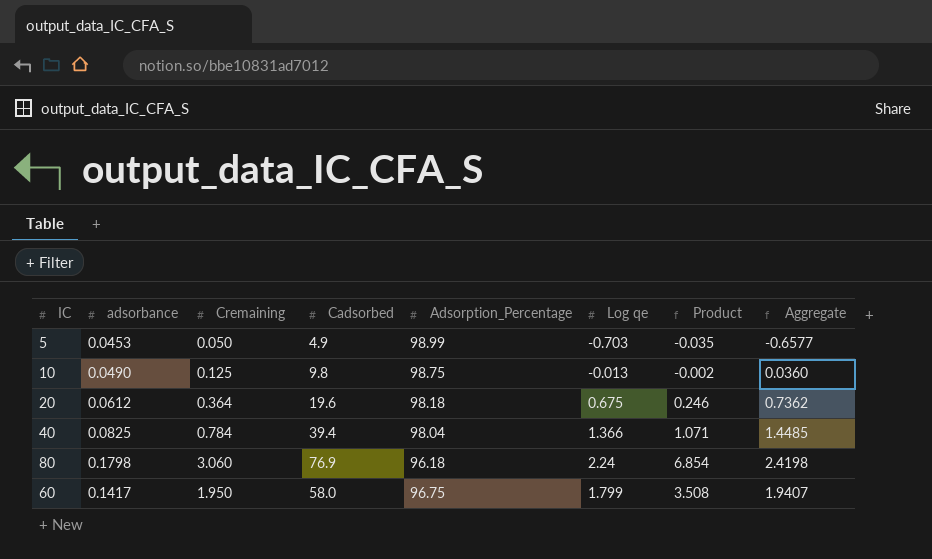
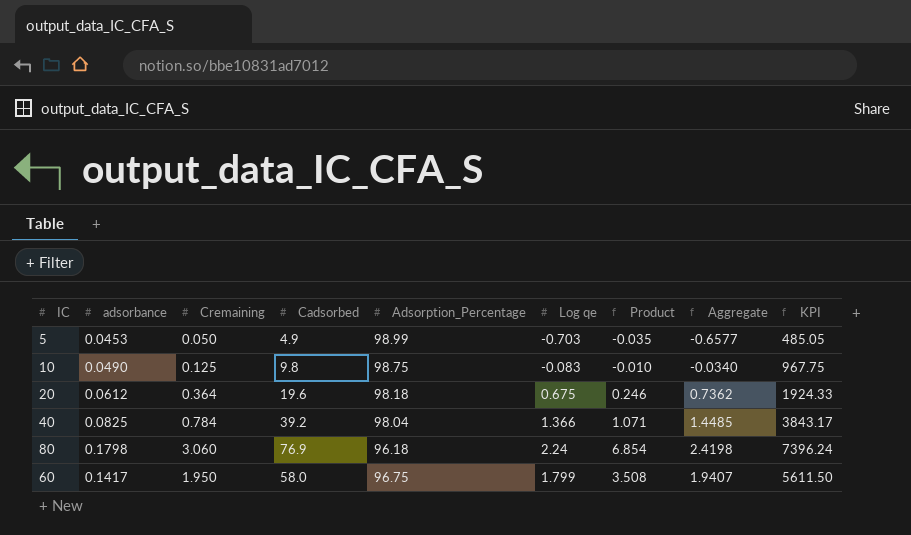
column KPI | formula: none -> [Cadsorbed] * [Adsorption_Percentage]
10 | Log qe: -0.013 -> -0.083
10 | Product: -0.002 -> -0.010
10 | Aggregate: 0.0360 -> -0.0340
40 | Cadsorbed: 39.4 -> 39.2

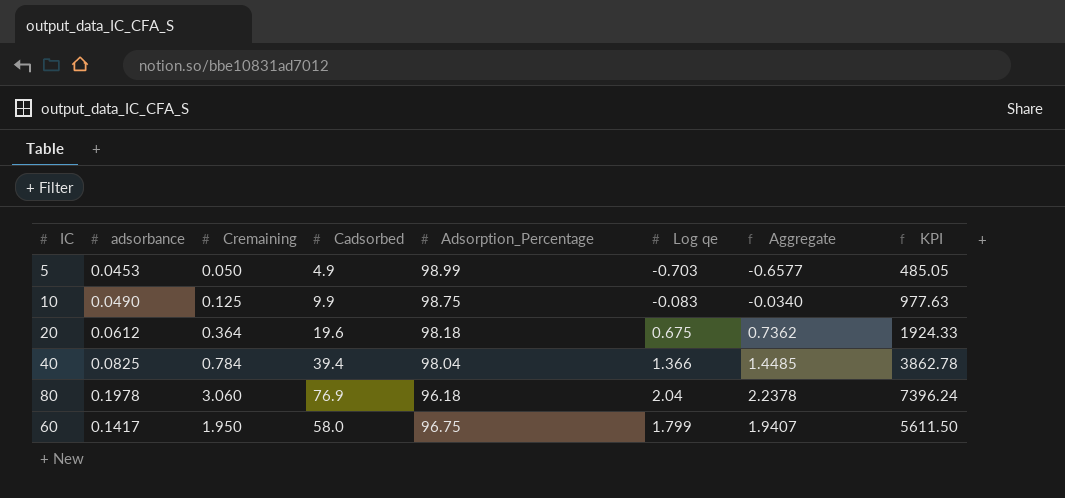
column Product | formula: [Cremaining] * [Log qe] -> none
10 | Cadsorbed: 9.8 -> 9.9
10 | KPI: 967.75 -> 977.63
40 | Cadsorbed: 39.2 -> 39.4
40 | KPI: 3843.17 -> 3862.78
80 | adsorbance: 0.1798 -> 0.1978
80 | Log qe: 2.24 -> 2.04
80 | Aggregate: 2.4198 -> 2.2378

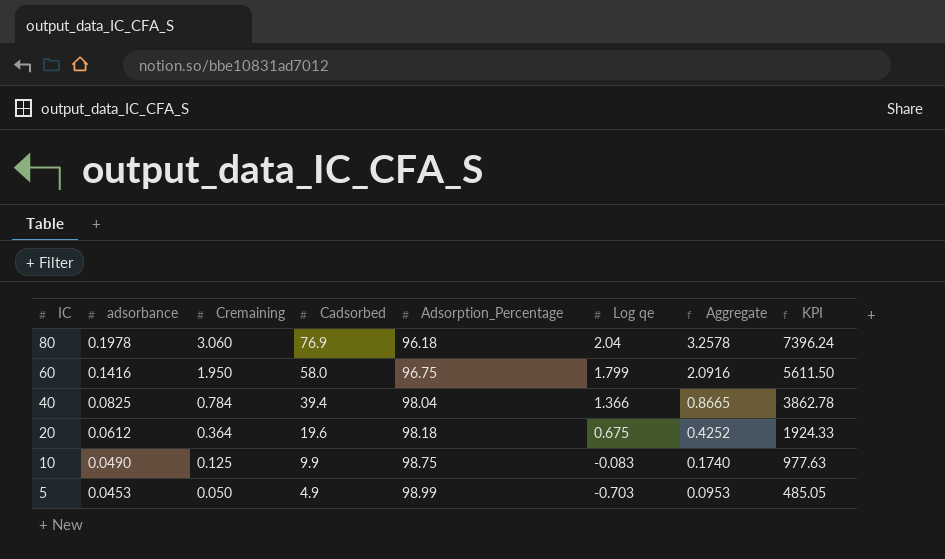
row order: none -> IC descending
column Aggregate | formula: [adsorbance] + [Log qe] -> [adsorbance] + [Cremaining]
60 | adsorbance: 0.1417 -> 0.1416

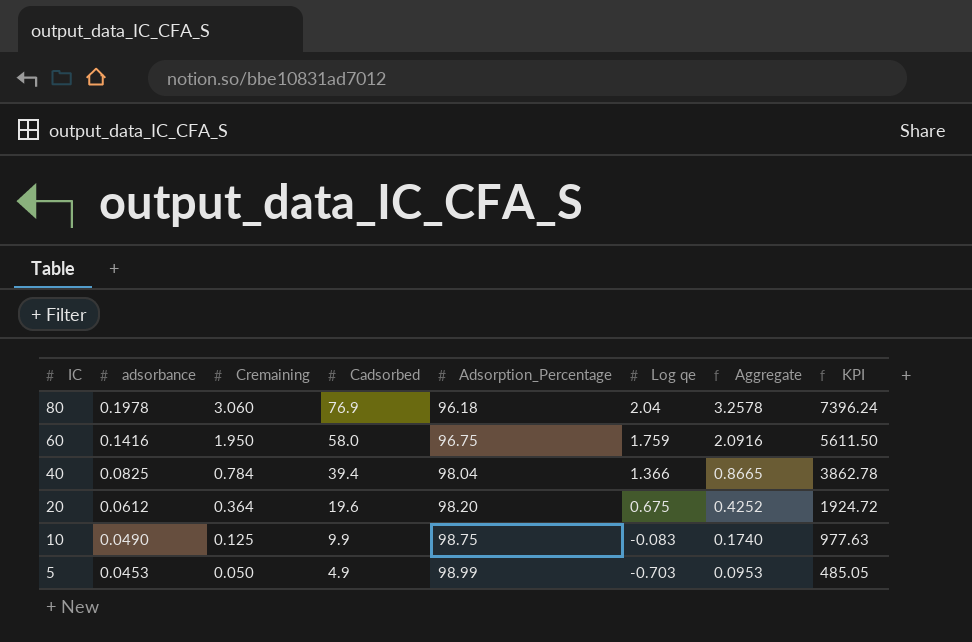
60 | Log qe: 1.799 -> 1.759
20 | Adsorption_Percentage: 98.18 -> 98.20
20 | KPI: 1924.33 -> 1924.72

